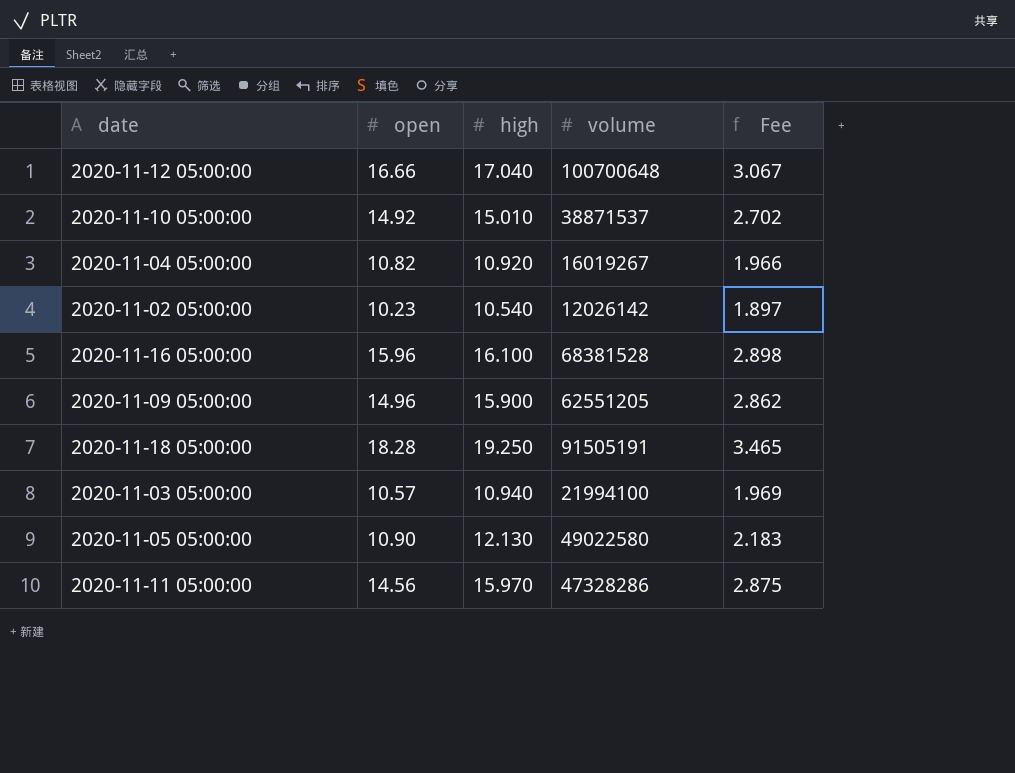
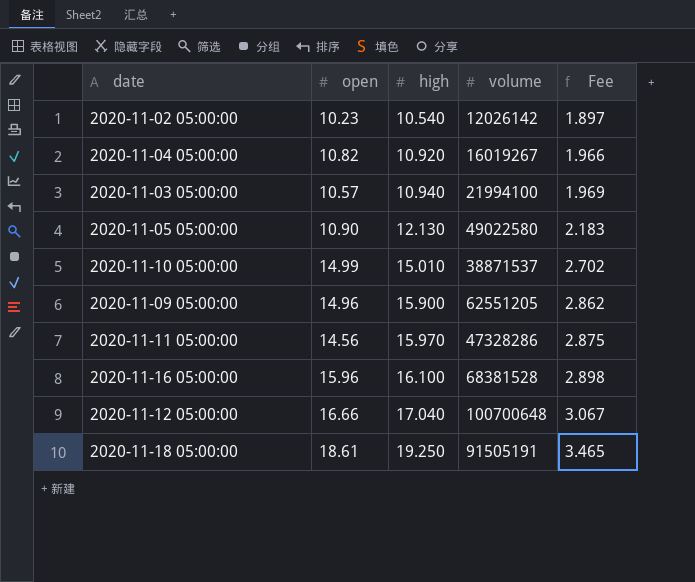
row order: none -> high ascending
2020-11-10 05:00:00 | open: 14.92 -> 14.99
2020-11-18 05:00:00 | open: 18.28 -> 18.61

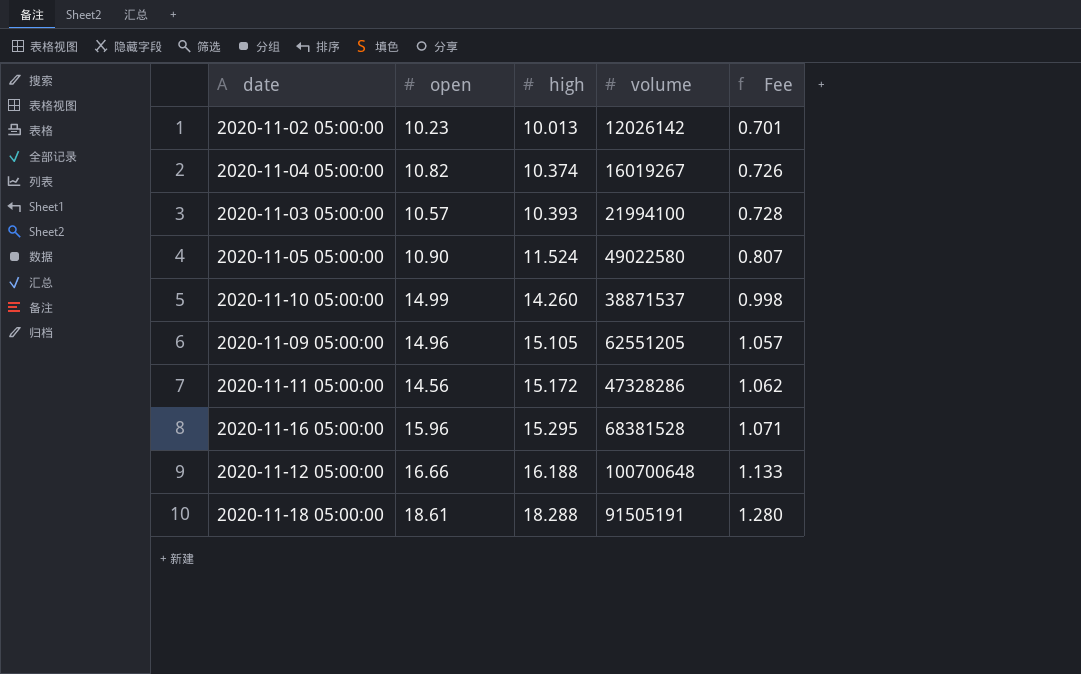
column Fee | formula: [high] * 0.18 -> [high] * 0.07
2020-11-02 05:00:00 | high: 10.540 -> 10.013
2020-11-04 05:00:00 | high: 10.920 -> 10.374
2020-11-03 05:00:00 | high: 10.940 -> 10.393
2020-11-05 05:00:00 | high: 12.130 -> 11.524
2020-11-10 05:00:00 | high: 15.010 -> 14.260
2020-11-09 05:00:00 | high: 15.900 -> 15.105
2020-11-11 05:00:00 | high: 15.970 -> 15.172
2020-11-16 05:00:00 | high: 16.100 -> 15.295
2020-11-12 05:00:00 | high: 17.040 -> 16.188
2020-11-18 05:00:00 | high: 19.250 -> 18.288

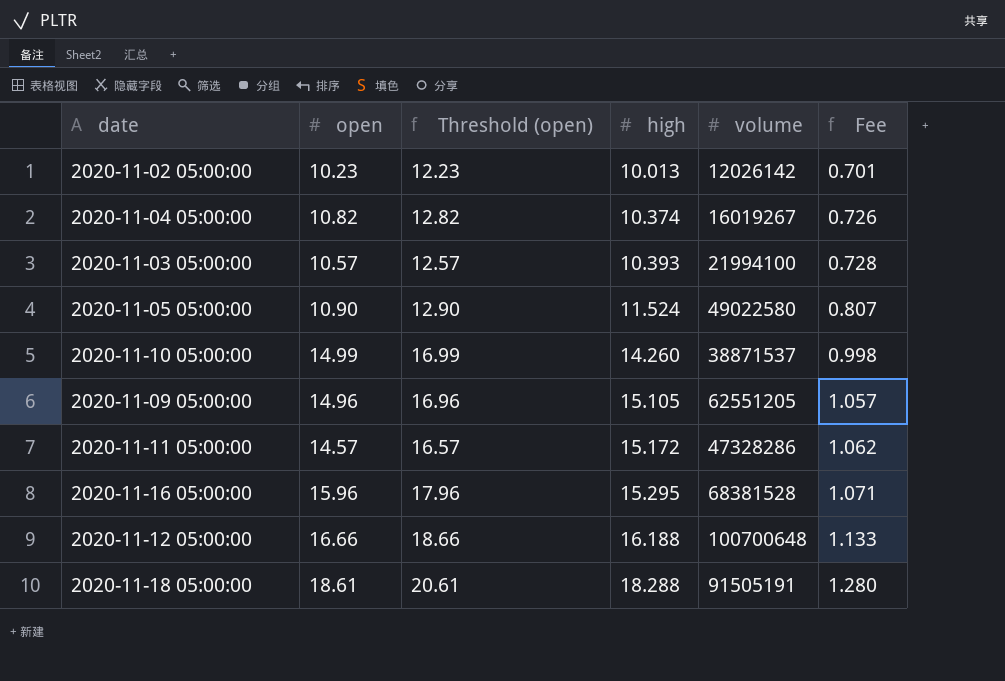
column Threshold (open) | formula: none -> [open] + 2
2020-11-11 05:00:00 | open: 14.56 -> 14.57

